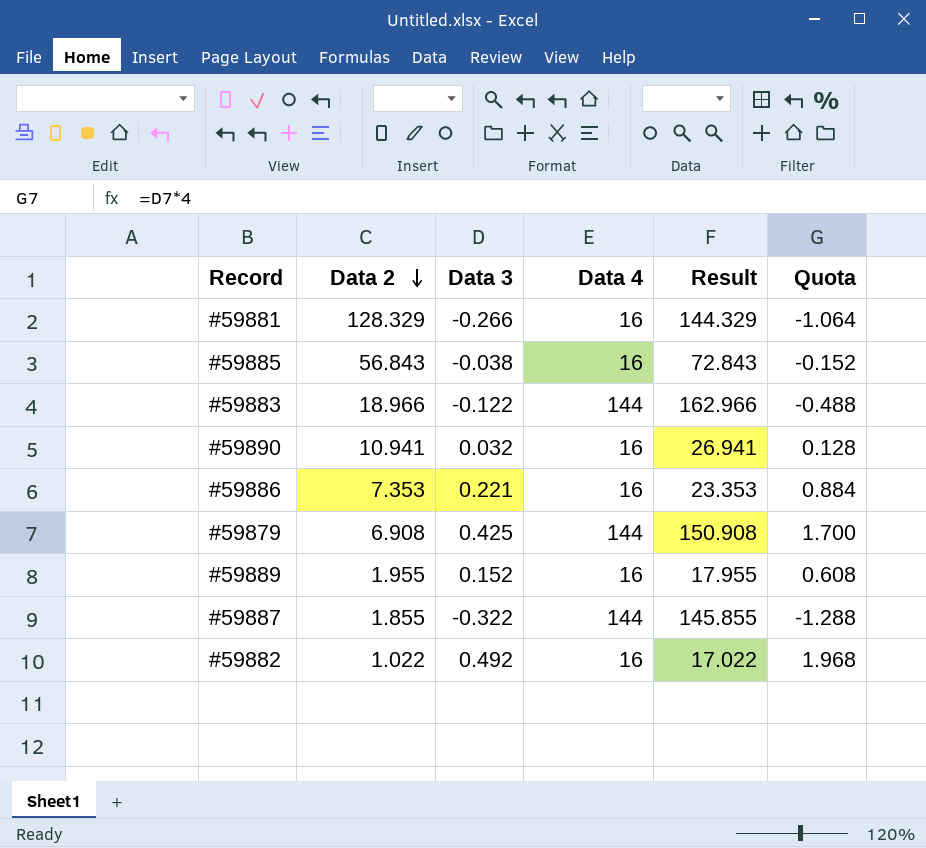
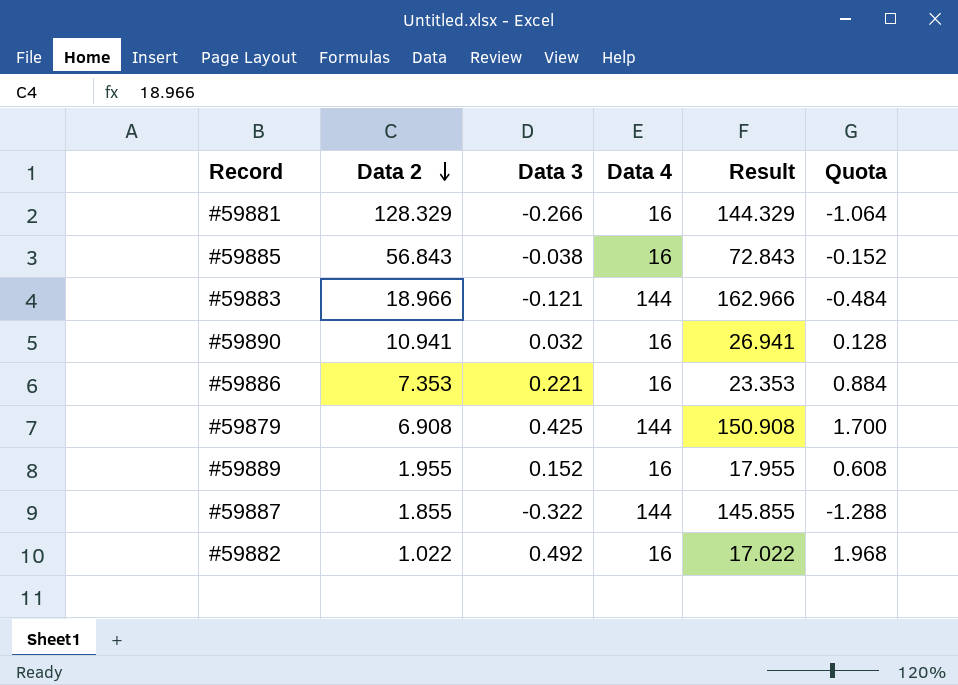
#59883 | Data 3: -0.122 -> -0.121
#59883 | Quota: -0.488 -> -0.484

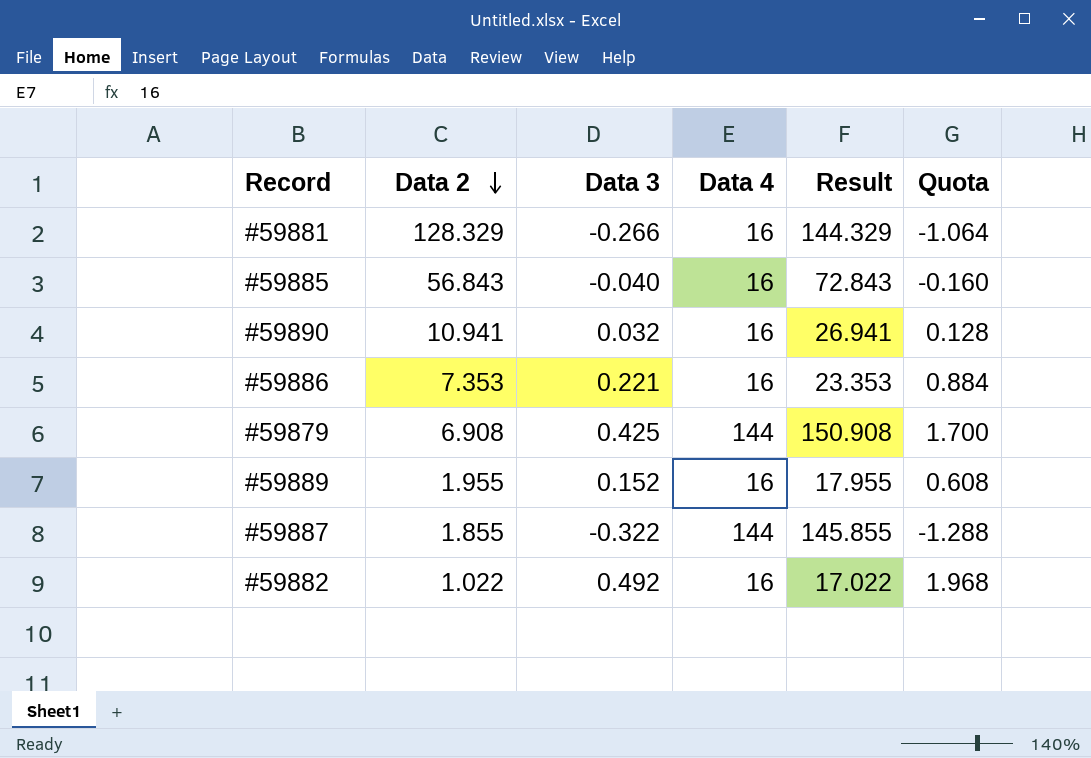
row #59883: 18.966 | -0.121 | 144 | 162.966 | -0.484 -> none
#59885 | Data 3: -0.038 -> -0.040
#59885 | Quota: -0.152 -> -0.160

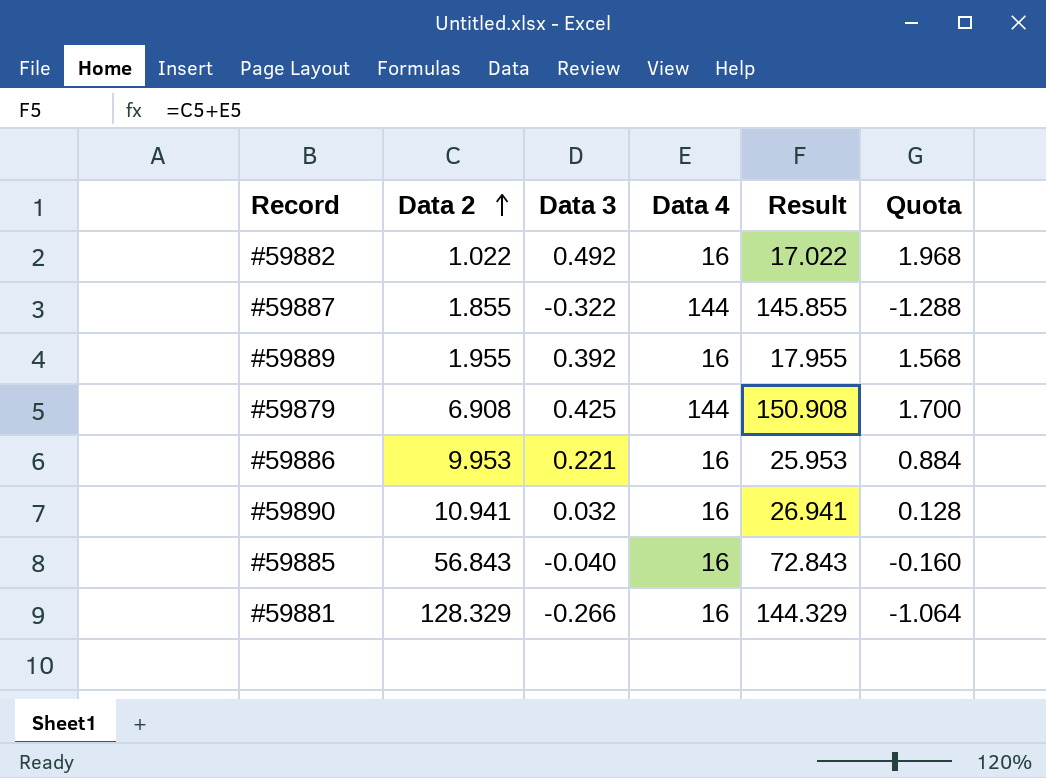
row order: Data 2 descending -> Data 2 ascending
#59889 | Data 3: 0.152 -> 0.392
#59889 | Quota: 0.608 -> 1.568
#59886 | Data 2: 7.353 -> 9.953
#59886 | Result: 23.353 -> 25.953

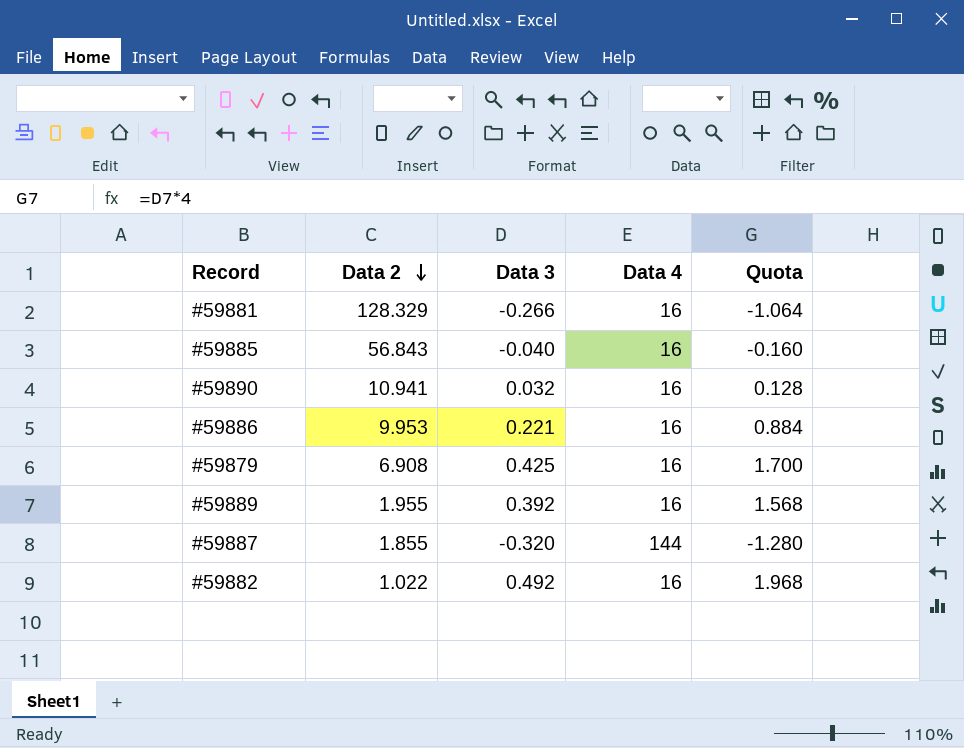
row order: Data 2 ascending -> Data 2 descending
column Result | formula: [Data 2] + [Data 4] -> none
#59879 | Data 4: 144 -> 16
#59887 | Data 3: -0.322 -> -0.320
#59887 | Quota: -1.288 -> -1.280

